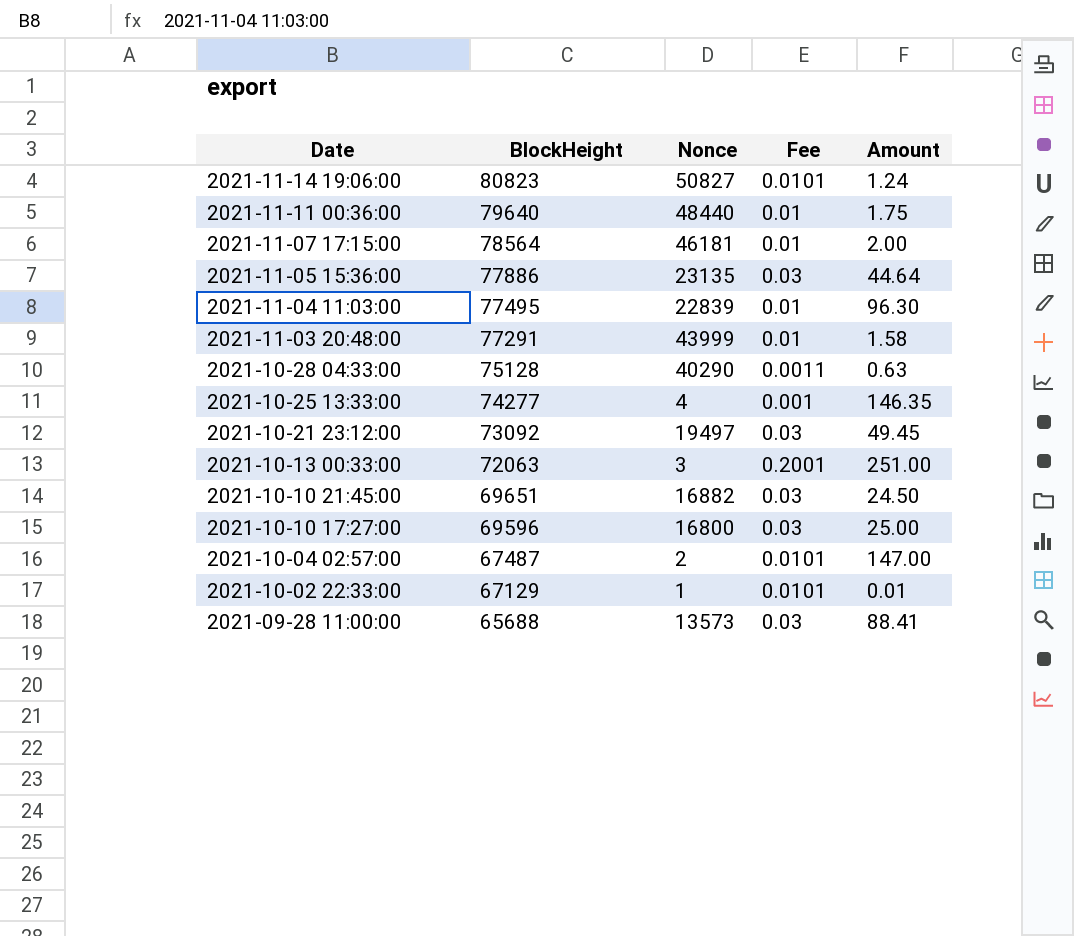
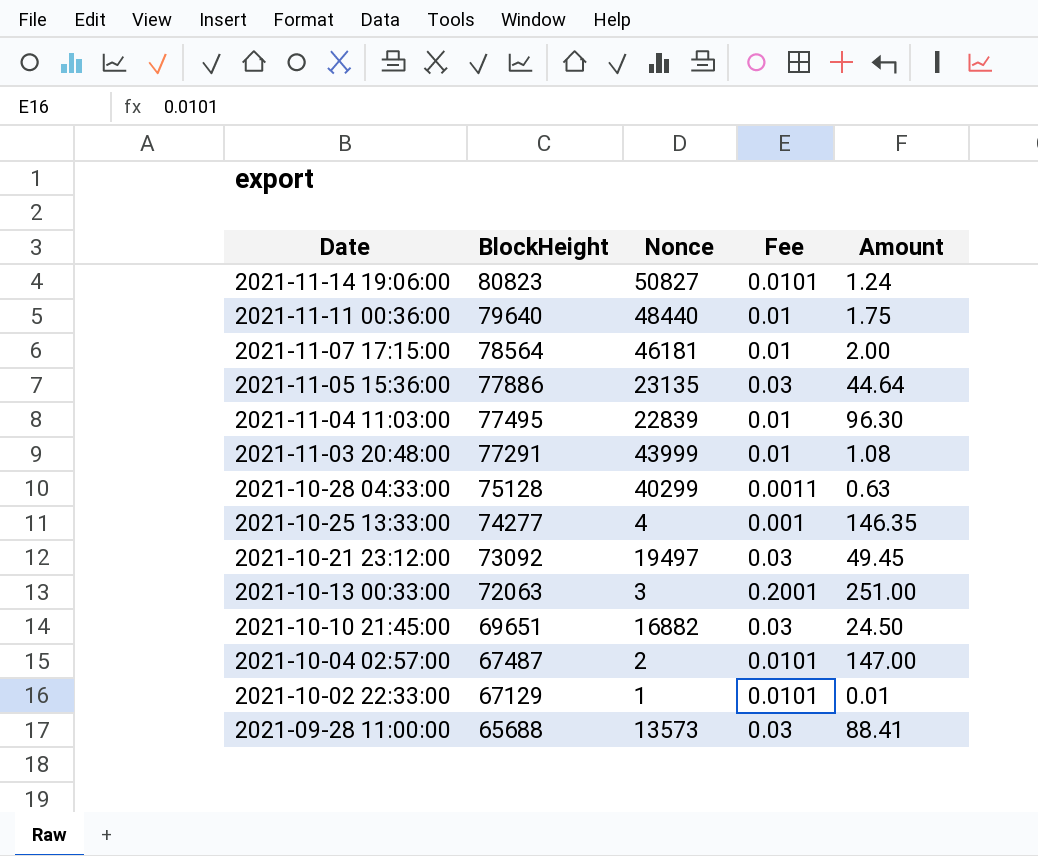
row 2021-10-10 17:27:00: 69596 | 16800 | 0.03 | 25.00 -> none
2021-11-03 20:48:00 | Amount: 1.58 -> 1.08
2021-10-28 04:33:00 | Nonce: 40290 -> 40299

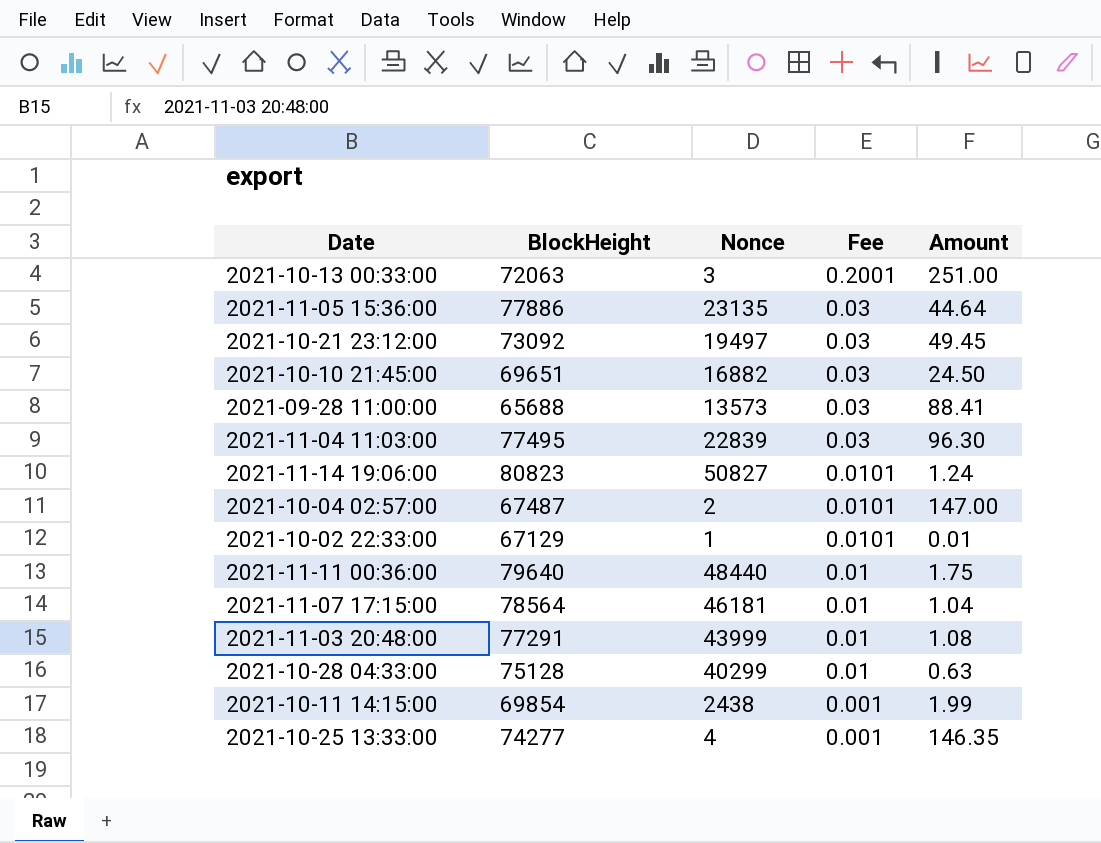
row order: Date descending -> Fee descending
2021-11-04 11:03:00 | Fee: 0.01 -> 0.03
2021-11-07 17:15:00 | Amount: 2.00 -> 1.04
2021-10-28 04:33:00 | Fee: 0.0011 -> 0.01
row 2021-10-11 14:15:00: none -> 69854 | 2438 | 0.001 | 1.99

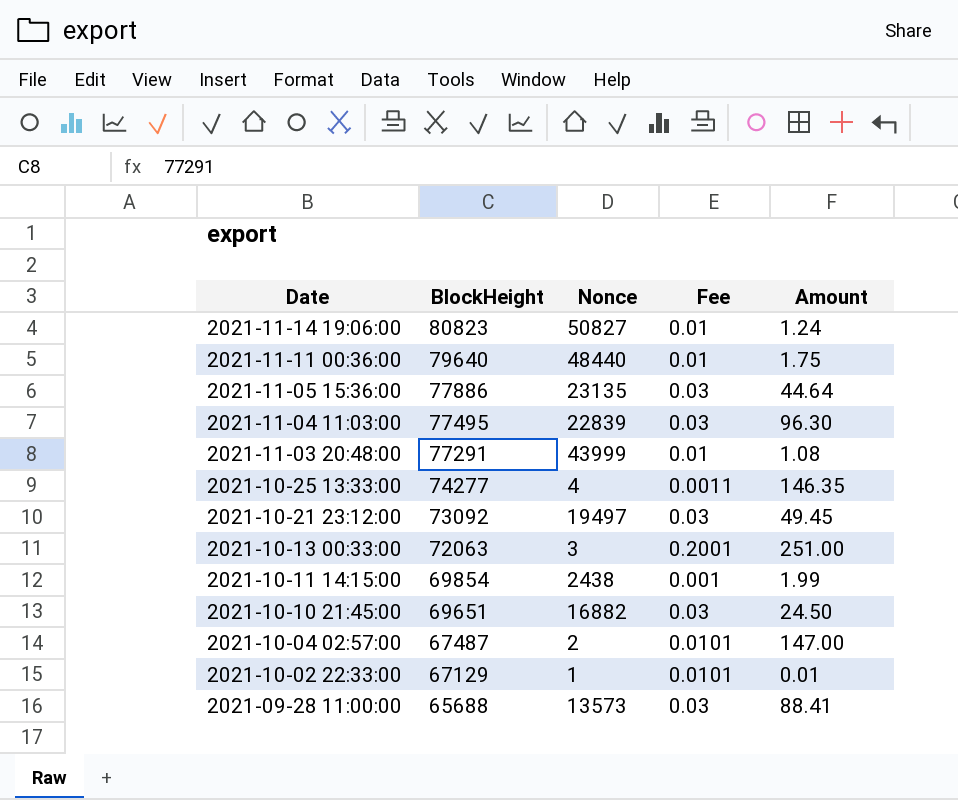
row order: Fee descending -> Date descending
row 2021-11-07 17:15:00: 78564 | 46181 | 0.01 | 1.04 -> none
row 2021-10-28 04:33:00: 75128 | 40299 | 0.01 | 0.63 -> none
2021-11-14 19:06:00 | Fee: 0.0101 -> 0.01
2021-10-25 13:33:00 | Fee: 0.001 -> 0.0011

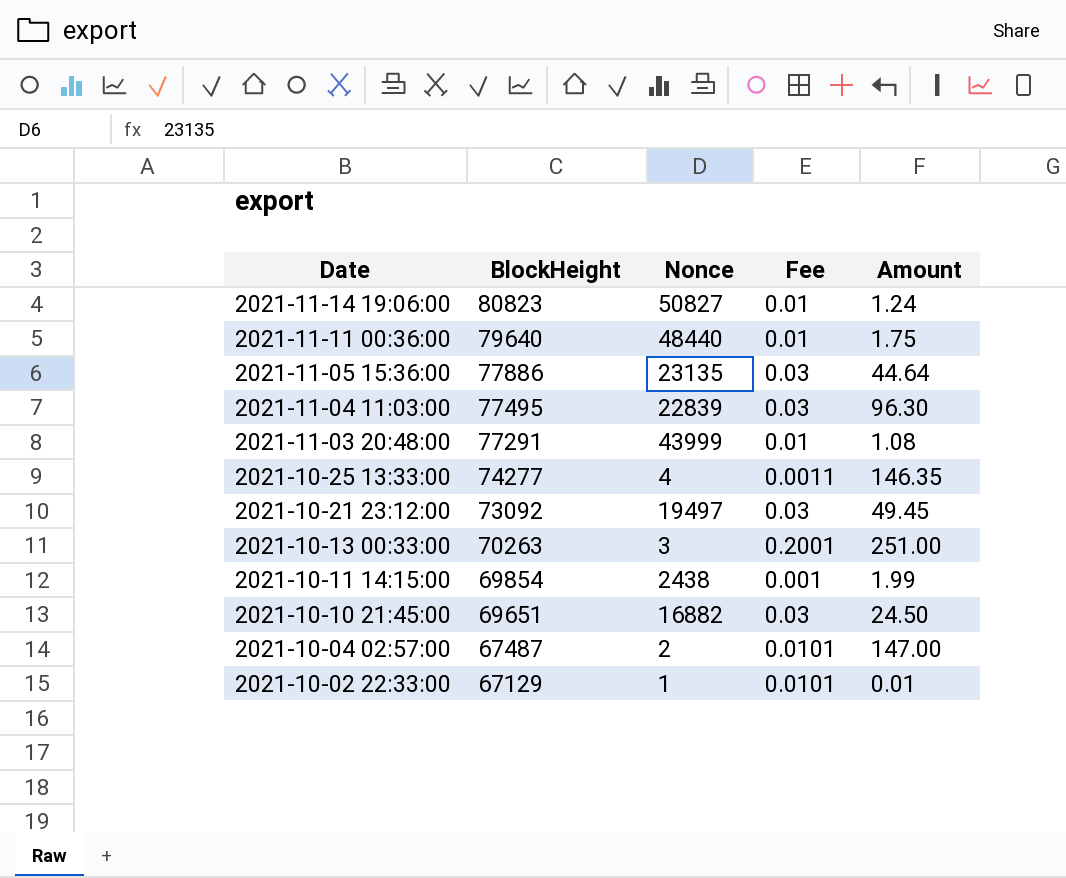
row 2021-09-28 11:00:00: 65688 | 13573 | 0.03 | 88.41 -> none
2021-10-13 00:33:00 | BlockHeight: 72063 -> 70263

